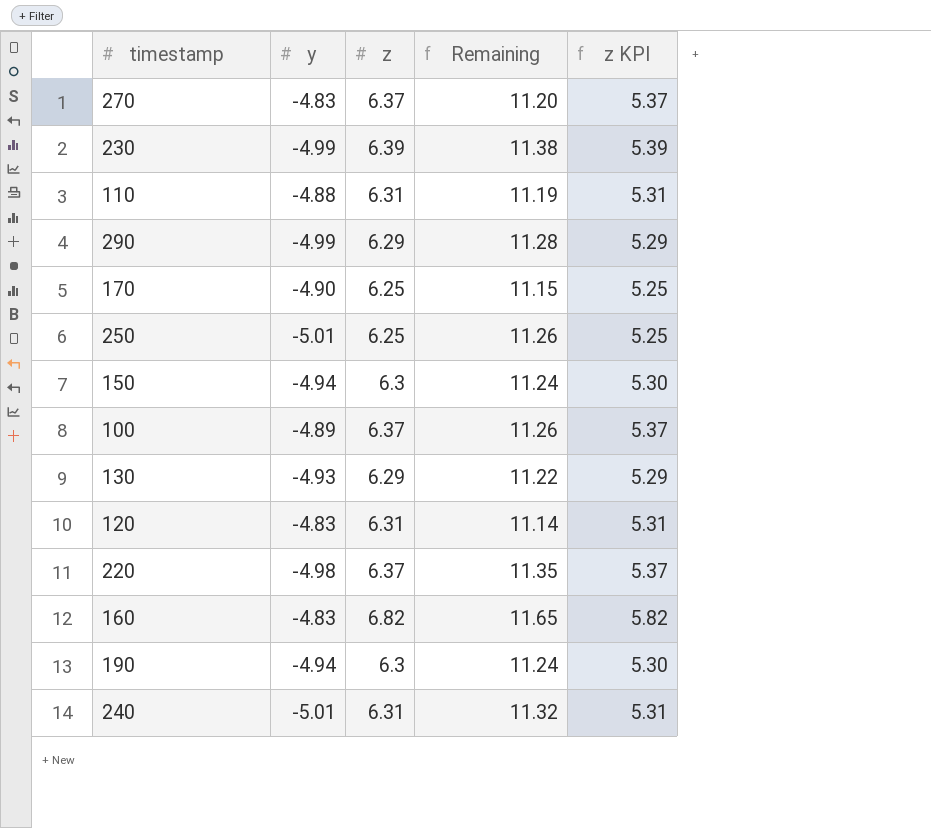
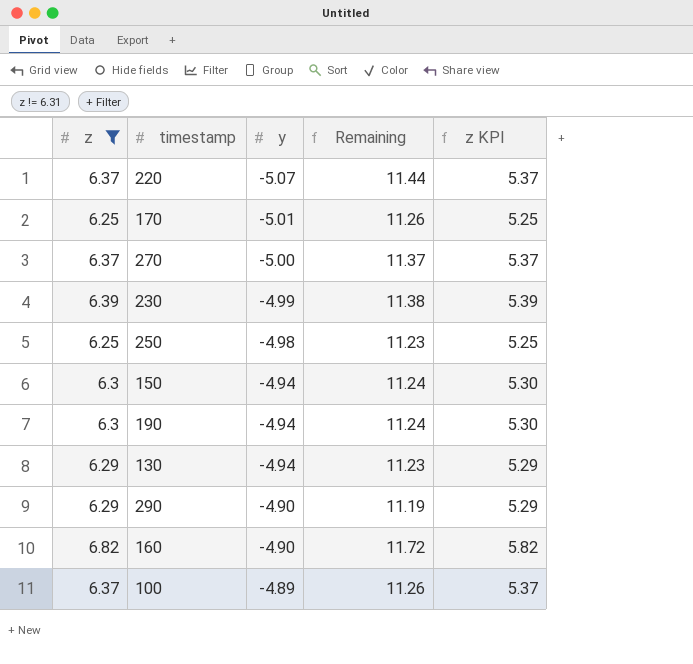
filter: none -> z != 6.31
row order: none -> y ascending
column z | position: 3 -> 1
220 | y: -4.98 -> -5.07
220 | Remaining: 11.35 -> 11.44
170 | y: -4.90 -> -5.01
170 | Remaining: 11.15 -> 11.26
270 | y: -4.83 -> -5.00
270 | Remaining: 11.20 -> 11.37
250 | y: -5.01 -> -4.98
250 | Remaining: 11.26 -> 11.23
130 | y: -4.93 -> -4.94
130 | Remaining: 11.22 -> 11.23
290 | y: -4.99 -> -4.90
290 | Remaining: 11.28 -> 11.19
160 | y: -4.83 -> -4.90
160 | Remaining: 11.65 -> 11.72

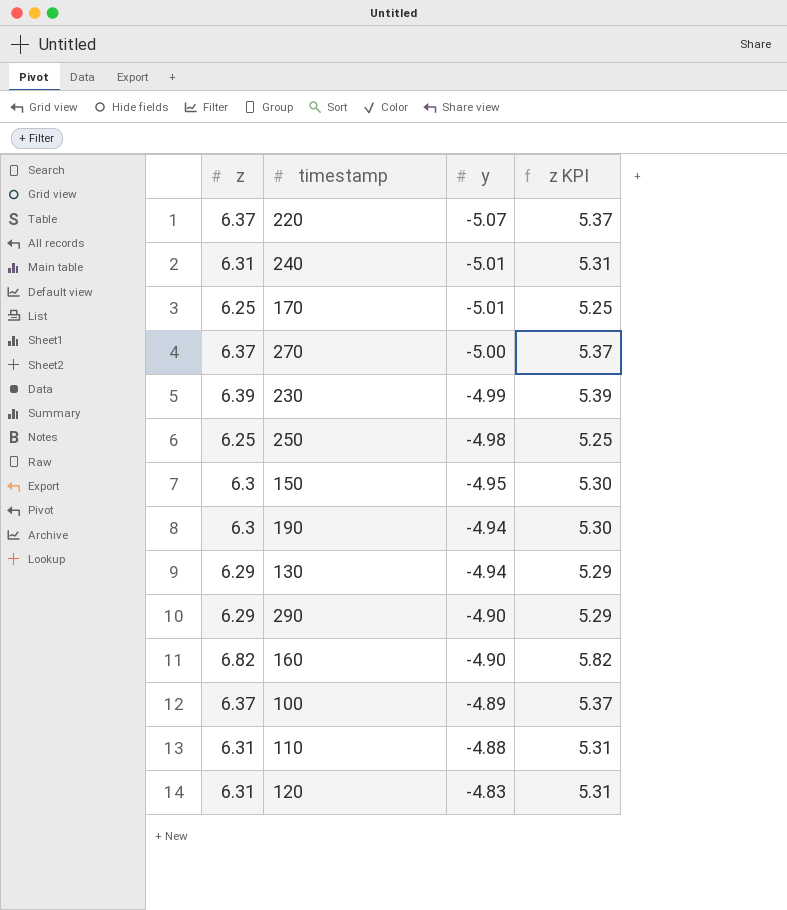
filter: z != 6.31 -> none
column Remaining | formula: [z] - [y] -> none
150 | y: -4.94 -> -4.95

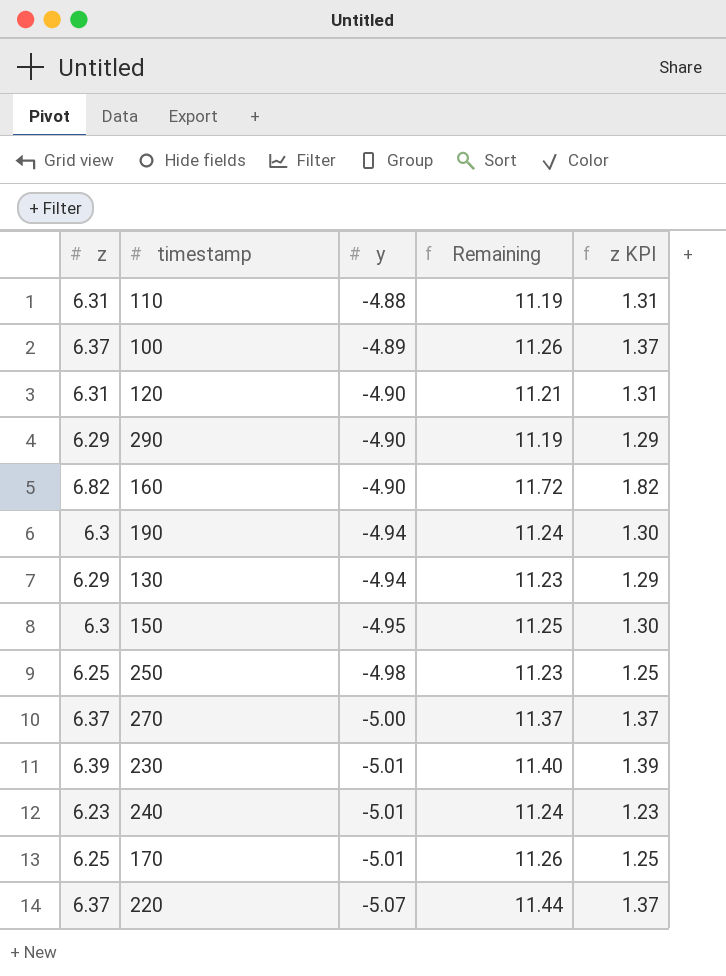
row order: y ascending -> y descending
column Remaining | formula: none -> [z] - [y]
column z KPI | formula: [z] - 1 -> [z] - 5
120 | y: -4.83 -> -4.90
230 | y: -4.99 -> -5.01
240 | z: 6.31 -> 6.23

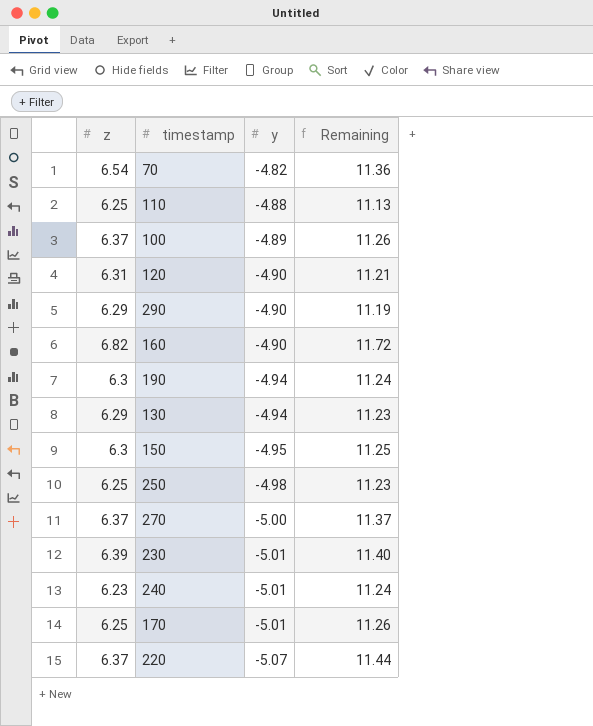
column z KPI | formula: [z] - 5 -> none
row 70: none -> 6.54 | -4.82 | 11.36
110 | z: 6.31 -> 6.25
110 | Remaining: 11.19 -> 11.13

